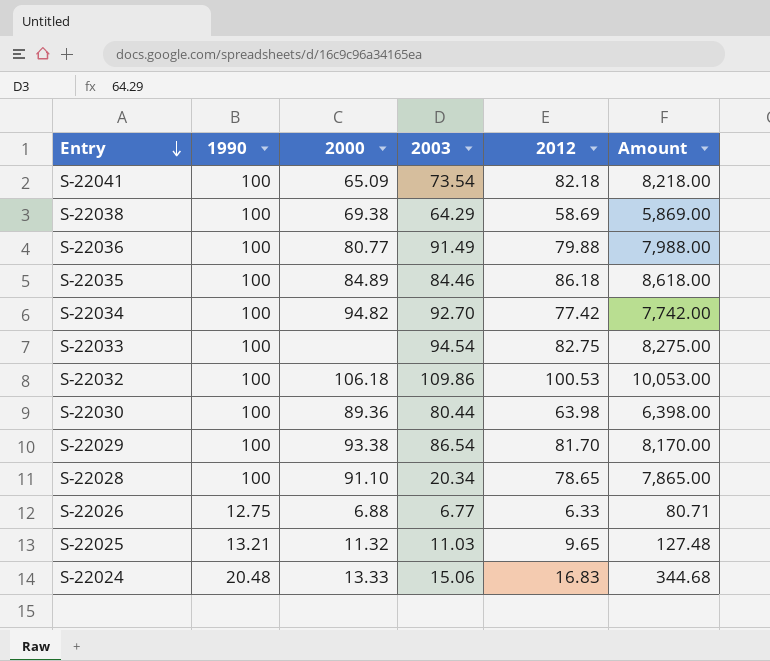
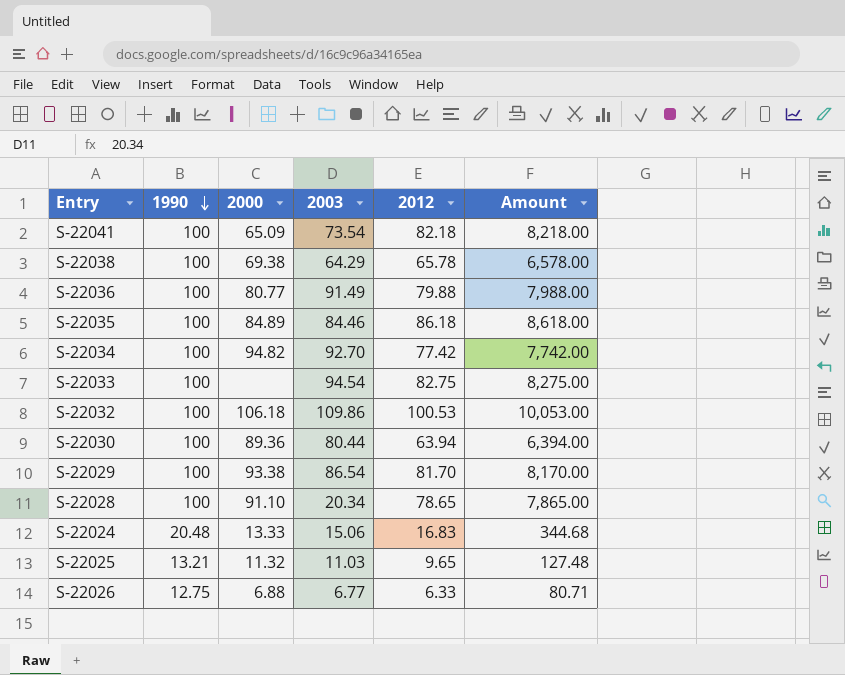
row order: Entry descending -> 1990 descending
S-22038 | 2012: 58.69 -> 65.78
S-22038 | Amount: 5,869.00 -> 6,578.00
S-22030 | 2012: 63.98 -> 63.94
S-22030 | Amount: 6,398.00 -> 6,394.00

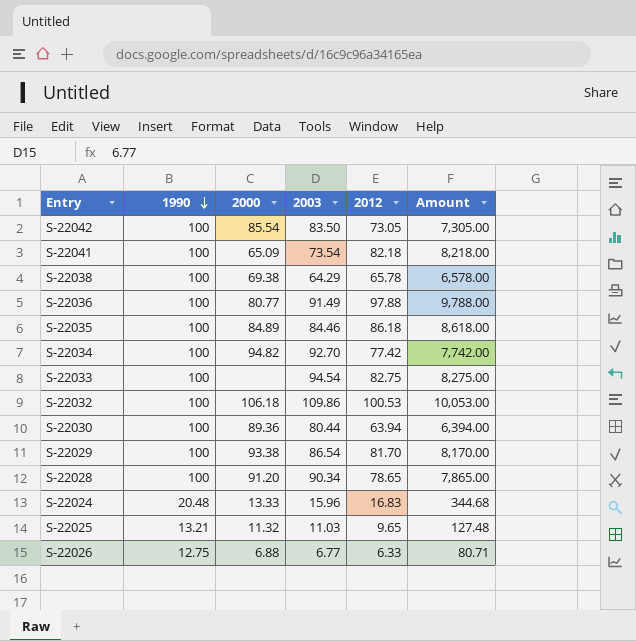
row S-22042: none -> 100 | 85.54 | 83.50 | 73.05 | 7,305.00
S-22036 | 2012: 79.88 -> 97.88
S-22036 | Amount: 7,988.00 -> 9,788.00
S-22028 | 2000: 91.10 -> 91.20
S-22028 | 2003: 20.34 -> 90.34
S-22024 | 2003: 15.06 -> 15.96

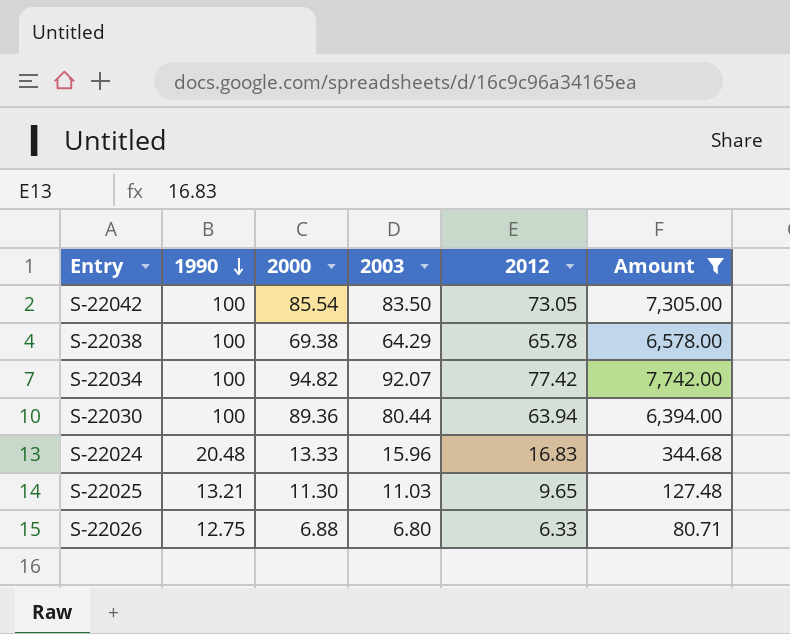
filter: none -> Amount <= 7,742.00
S-22034 | 2003: 92.70 -> 92.07
S-22025 | 2000: 11.32 -> 11.30
S-22026 | 2003: 6.77 -> 6.80

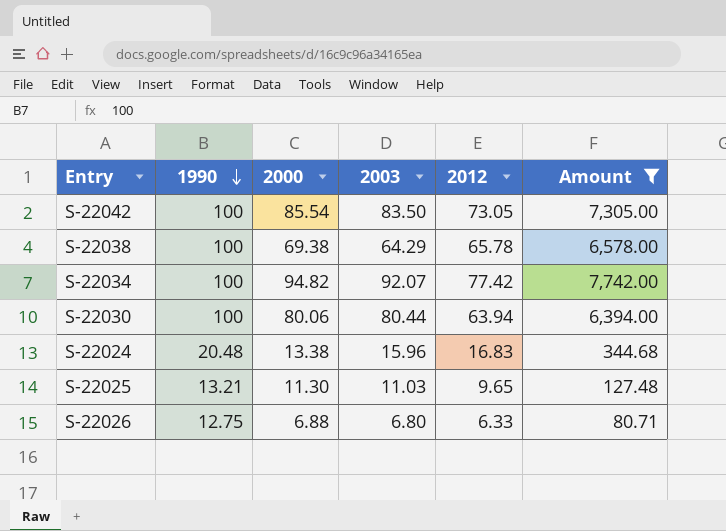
S-22030 | 2000: 89.36 -> 80.06
S-22024 | 2000: 13.33 -> 13.38

